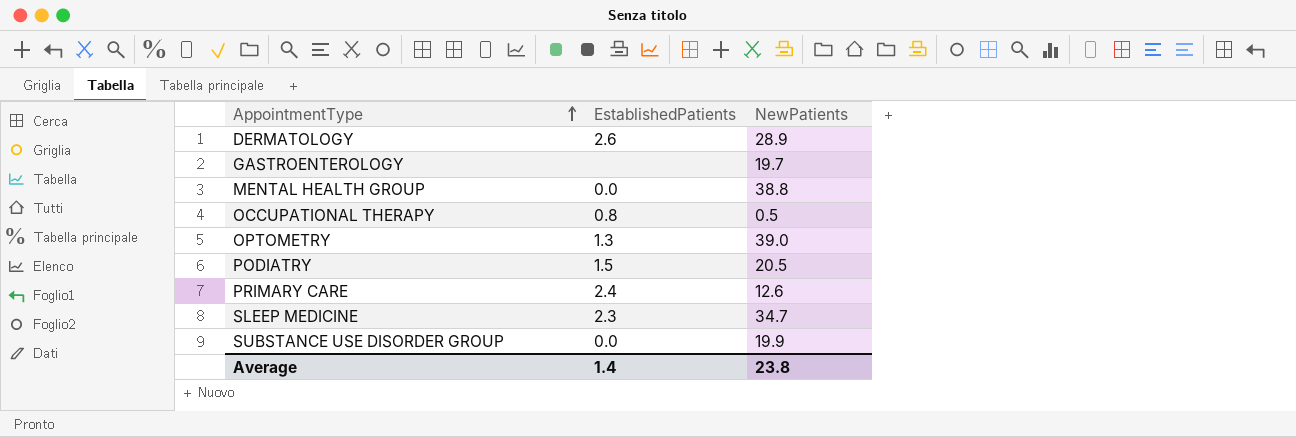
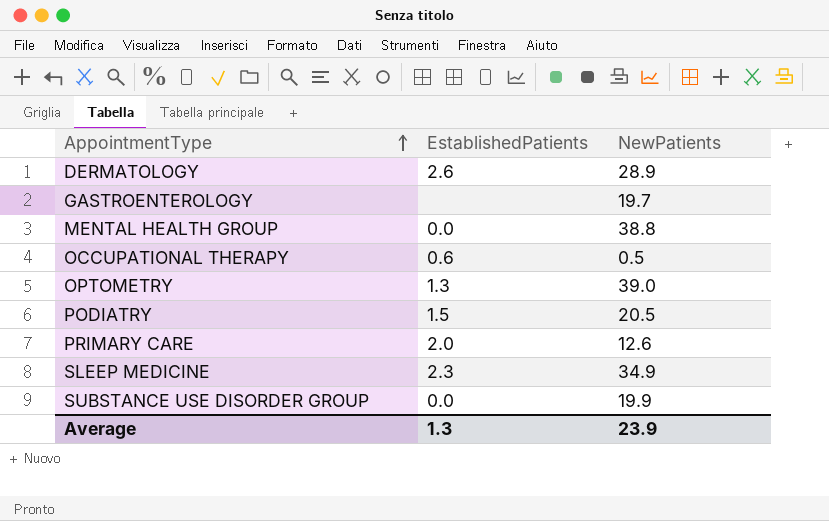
OCCUPATIONAL THERAPY | EstablishedPatients: 0.8 -> 0.6
PRIMARY CARE | EstablishedPatients: 2.4 -> 2.0
SLEEP MEDICINE | NewPatients: 34.7 -> 34.9
Average | EstablishedPatients: 1.4 -> 1.3
Average | NewPatients: 23.8 -> 23.9

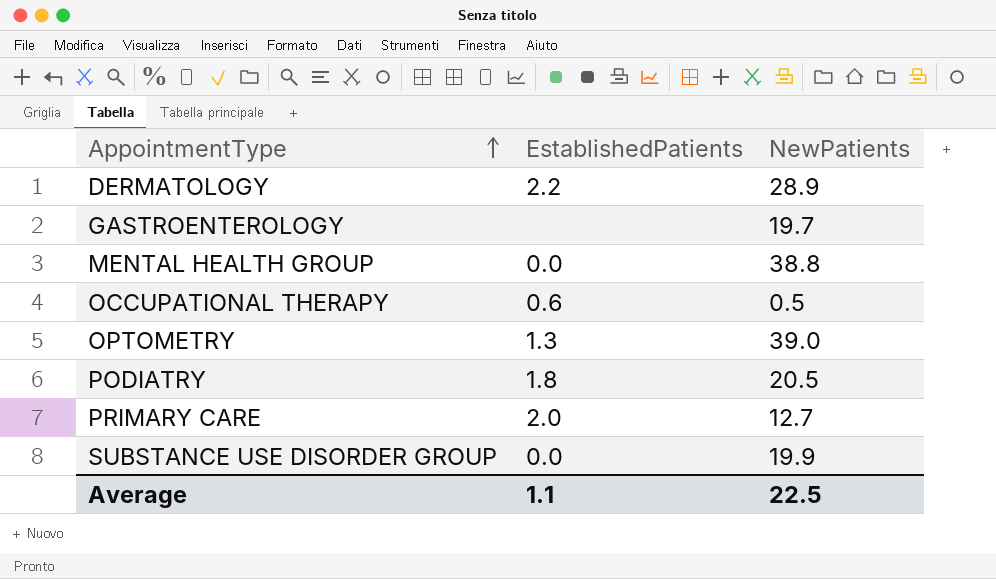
row SLEEP MEDICINE: 2.3 | 34.9 -> none
DERMATOLOGY | EstablishedPatients: 2.6 -> 2.2
PODIATRY | EstablishedPatients: 1.5 -> 1.8
PRIMARY CARE | NewPatients: 12.6 -> 12.7
Average | EstablishedPatients: 1.3 -> 1.1
Average | NewPatients: 23.9 -> 22.5

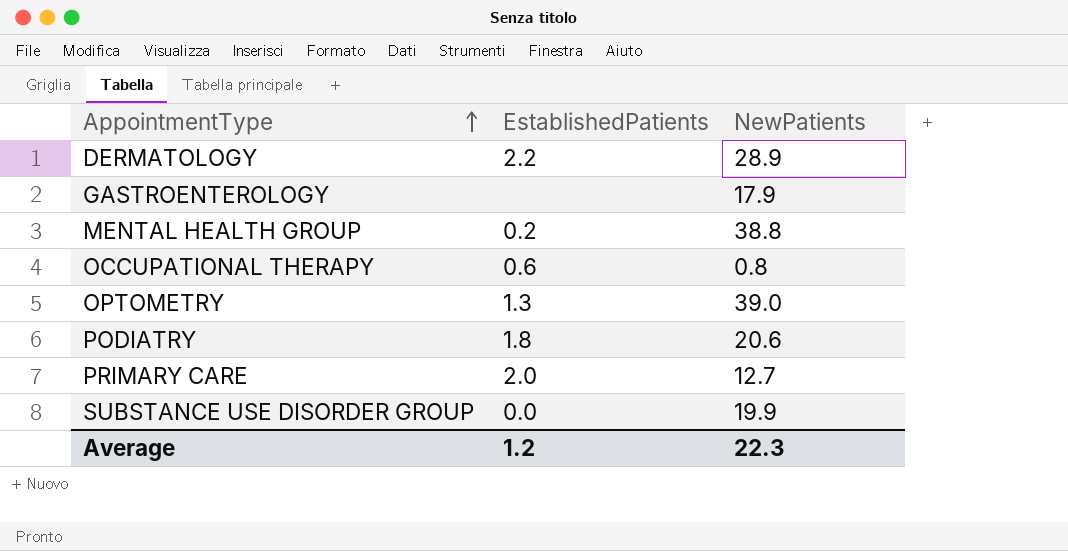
GASTROENTEROLOGY | NewPatients: 19.7 -> 17.9
MENTAL HEALTH GROUP | EstablishedPatients: 0.0 -> 0.2
OCCUPATIONAL THERAPY | NewPatients: 0.5 -> 0.8
PODIATRY | NewPatients: 20.5 -> 20.6
Average | EstablishedPatients: 1.1 -> 1.2
Average | NewPatients: 22.5 -> 22.3

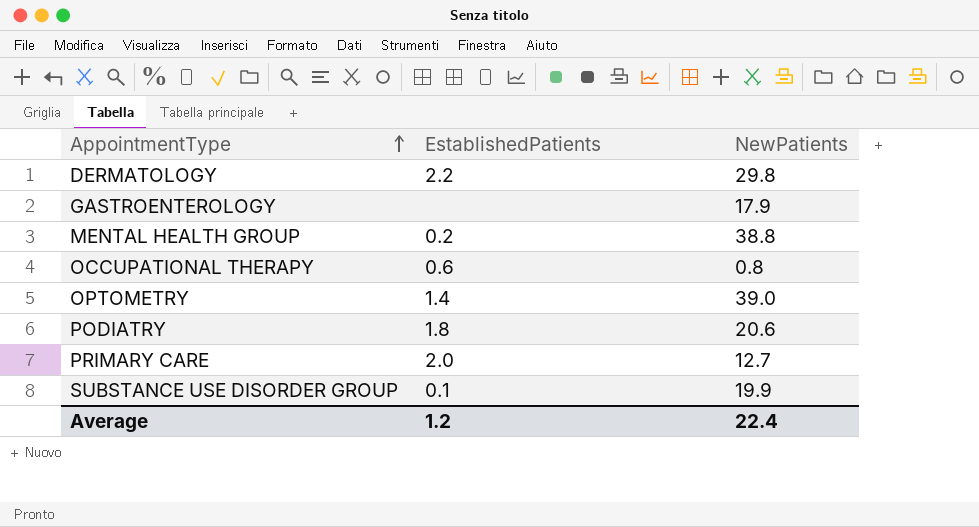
DERMATOLOGY | NewPatients: 28.9 -> 29.8
OPTOMETRY | EstablishedPatients: 1.3 -> 1.4
SUBSTANCE USE DISORDER GROUP | EstablishedPatients: 0.0 -> 0.1
Average | NewPatients: 22.3 -> 22.4

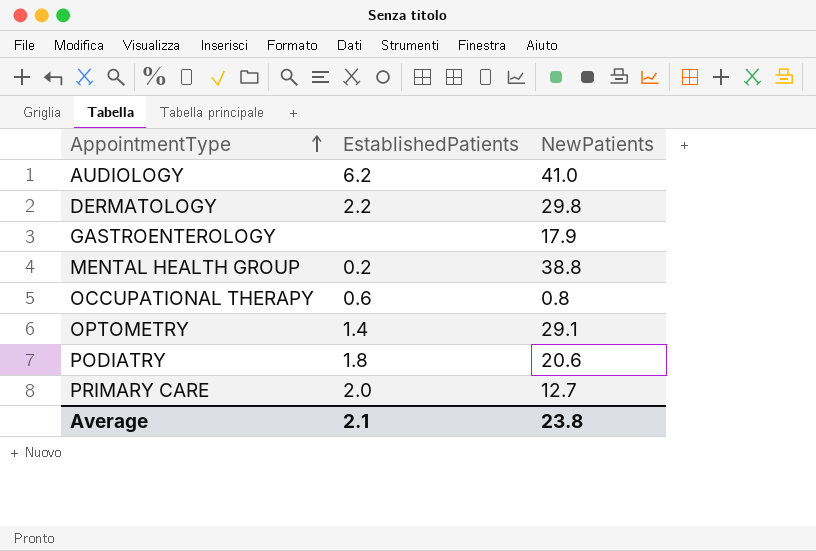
row SUBSTANCE USE DISORDER GROUP: 0.1 | 19.9 -> none
row AUDIOLOGY: none -> 6.2 | 41.0
OPTOMETRY | NewPatients: 39.0 -> 29.1
Average | EstablishedPatients: 1.2 -> 2.1
Average | NewPatients: 22.4 -> 23.8

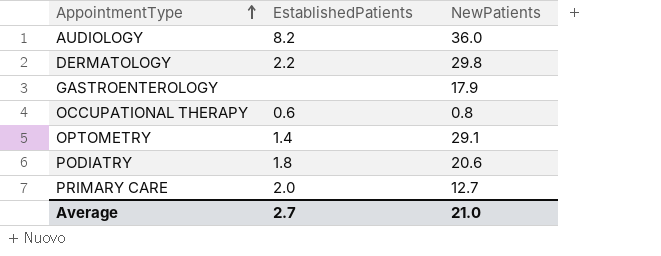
row MENTAL HEALTH GROUP: 0.2 | 38.8 -> none
AUDIOLOGY | EstablishedPatients: 6.2 -> 8.2
AUDIOLOGY | NewPatients: 41.0 -> 36.0
Average | EstablishedPatients: 2.1 -> 2.7
Average | NewPatients: 23.8 -> 21.0

